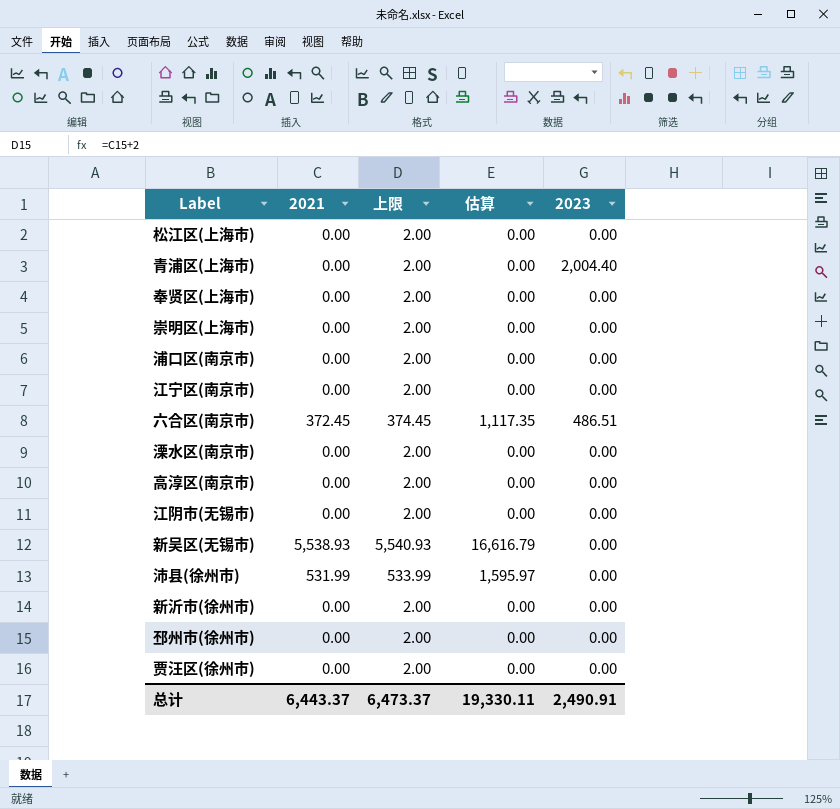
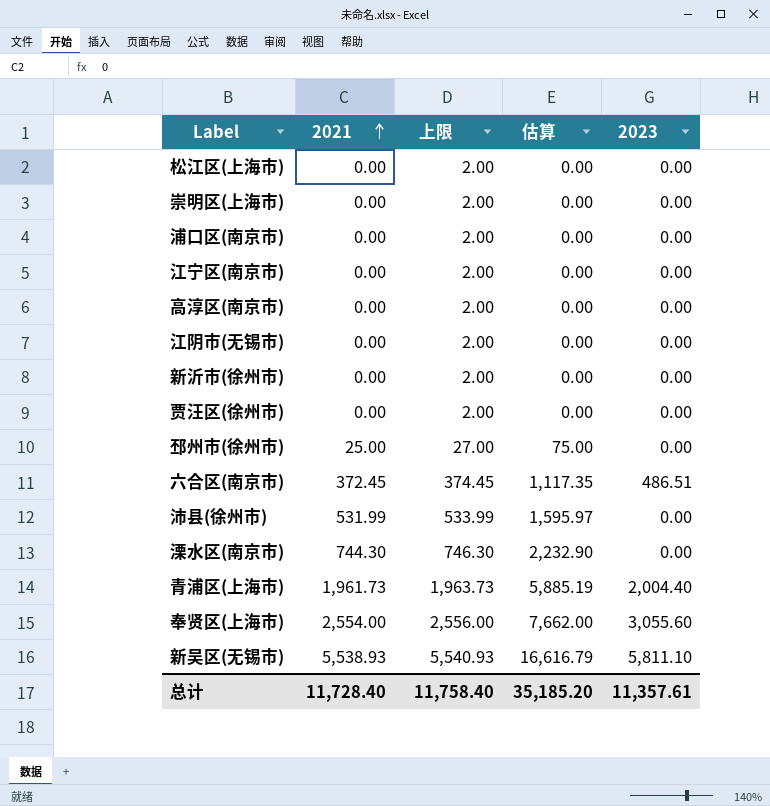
row order: none -> 2021 ascending
邳州市(徐州市) | 2021: 0.00 -> 25.00
邳州市(徐州市) | 上限: 2.00 -> 27.00
邳州市(徐州市) | 估算: 0.00 -> 75.00
溧水区(南京市) | 2021: 0.00 -> 744.30
溧水区(南京市) | 上限: 2.00 -> 746.30
溧水区(南京市) | 估算: 0.00 -> 2,232.90
青浦区(上海市) | 2021: 0.00 -> 1,961.73
青浦区(上海市) | 上限: 2.00 -> 1,963.73
青浦区(上海市) | 估算: 0.00 -> 5,885.19
奉贤区(上海市) | 2021: 0.00 -> 2,554.00
奉贤区(上海市) | 上限: 2.00 -> 2,556.00
奉贤区(上海市) | 估算: 0.00 -> 7,662.00
奉贤区(上海市) | 2023: 0.00 -> 3,055.60
新吴区(无锡市) | 2023: 0.00 -> 5,811.10
总计 | 2021: 6,443.37 -> 11,728.40
总计 | 上限: 6,473.37 -> 11,758.40
总计 | 估算: 19,330.11 -> 35,185.20
总计 | 2023: 2,490.91 -> 11,357.61

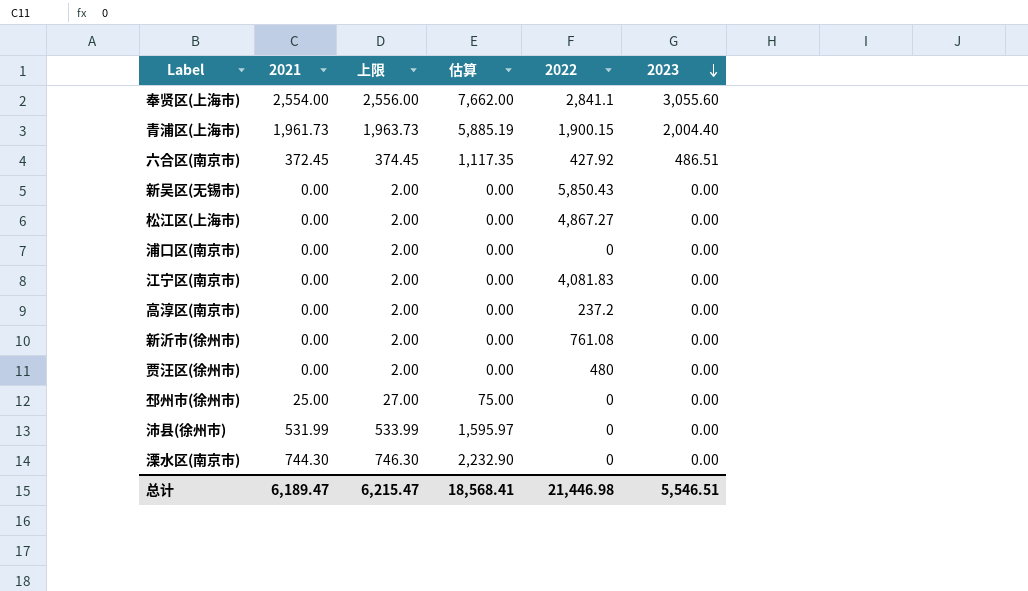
row order: 2021 ascending -> 2023 descending
column 2022 | position: none -> 5
row 崇明区(上海市): 0.00 | 2.00 | 0.00 | 0.00 -> none
row 江阴市(无锡市): 0.00 | 2.00 | 0.00 | 0.00 -> none
新吴区(无锡市) | 2021: 5,538.93 -> 0.00
新吴区(无锡市) | 上限: 5,540.93 -> 2.00
新吴区(无锡市) | 估算: 16,616.79 -> 0.00
新吴区(无锡市) | 2023: 5,811.10 -> 0.00
总计 | 2021: 11,728.40 -> 6,189.47
总计 | 上限: 11,758.40 -> 6,215.47
总计 | 估算: 35,185.20 -> 18,568.41
总计 | 2023: 11,357.61 -> 5,546.51

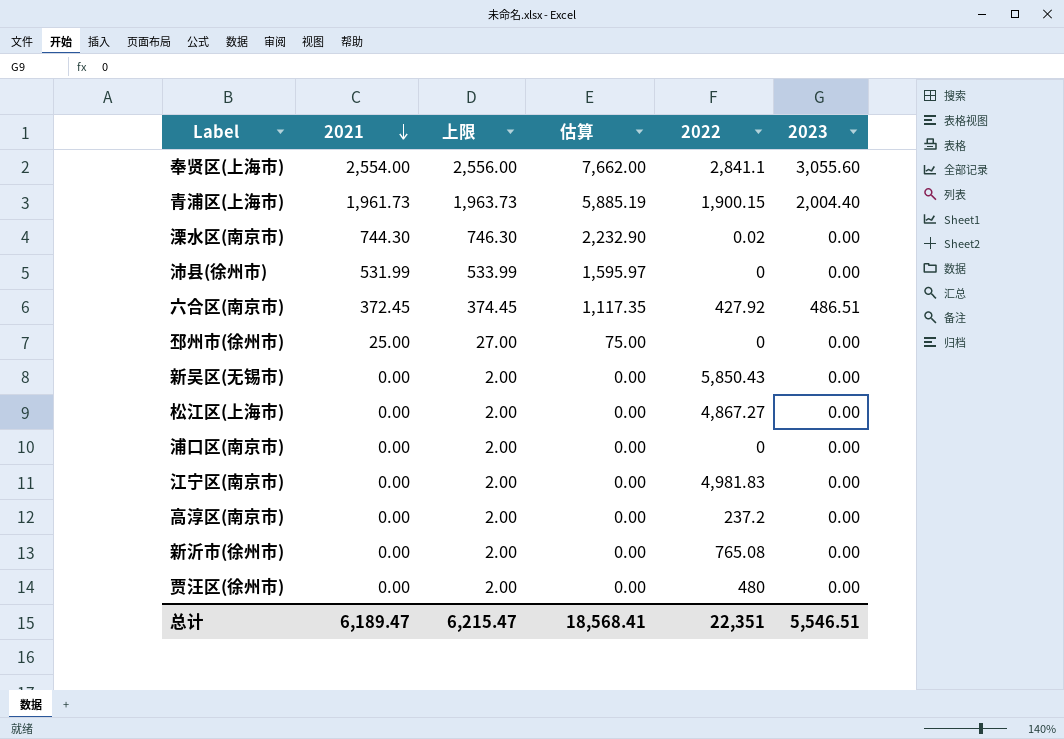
row order: 2023 descending -> 2021 descending
溧水区(南京市) | 2022: 0 -> 0.02
江宁区(南京市) | 2022: 4,081.83 -> 4,981.83
新沂市(徐州市) | 2022: 761.08 -> 765.08
总计 | 2022: 21,446.98 -> 22,351

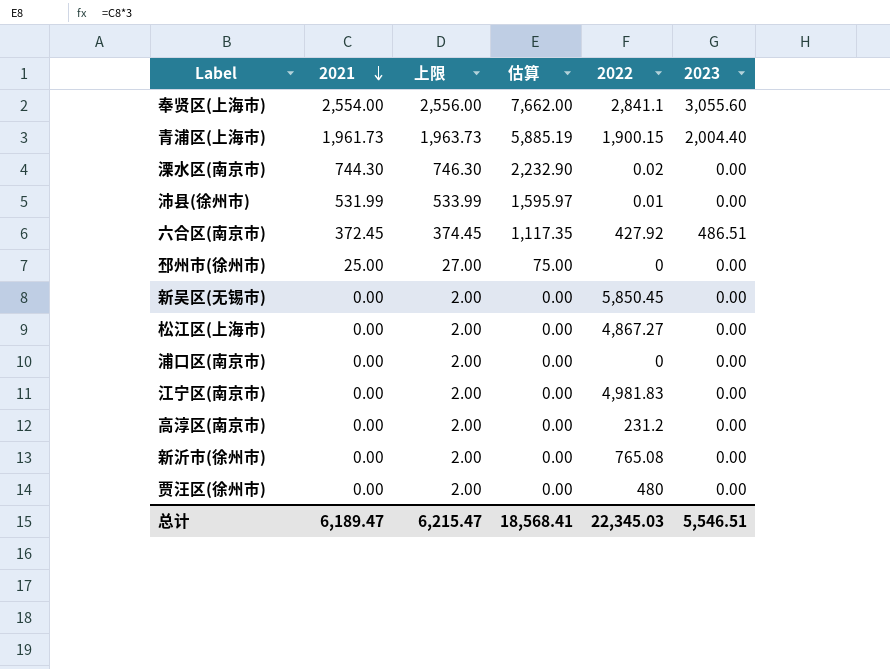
沛县(徐州市) | 2022: 0 -> 0.01
新吴区(无锡市) | 2022: 5,850.43 -> 5,850.45
高淳区(南京市) | 2022: 237.2 -> 231.2
总计 | 2022: 22,351 -> 22,345.03

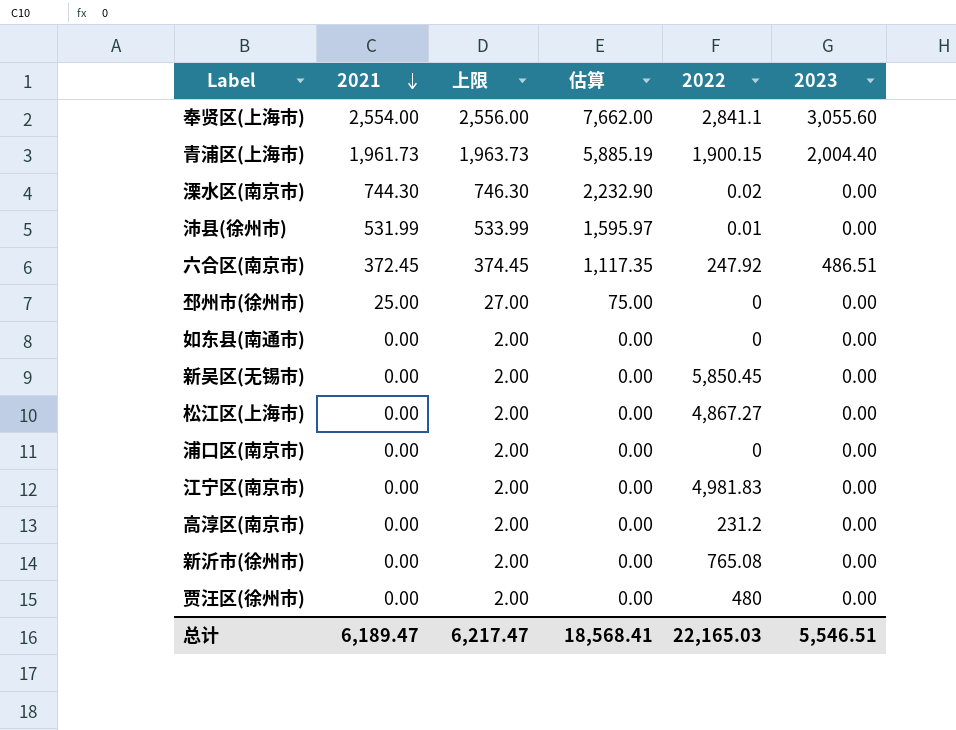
六合区(南京市) | 2022: 427.92 -> 247.92
row 如东县(南通市): none -> 0.00 | 2.00 | 0.00 | 0 | 0.00
总计 | 上限: 6,215.47 -> 6,217.47
总计 | 2022: 22,345.03 -> 22,165.03

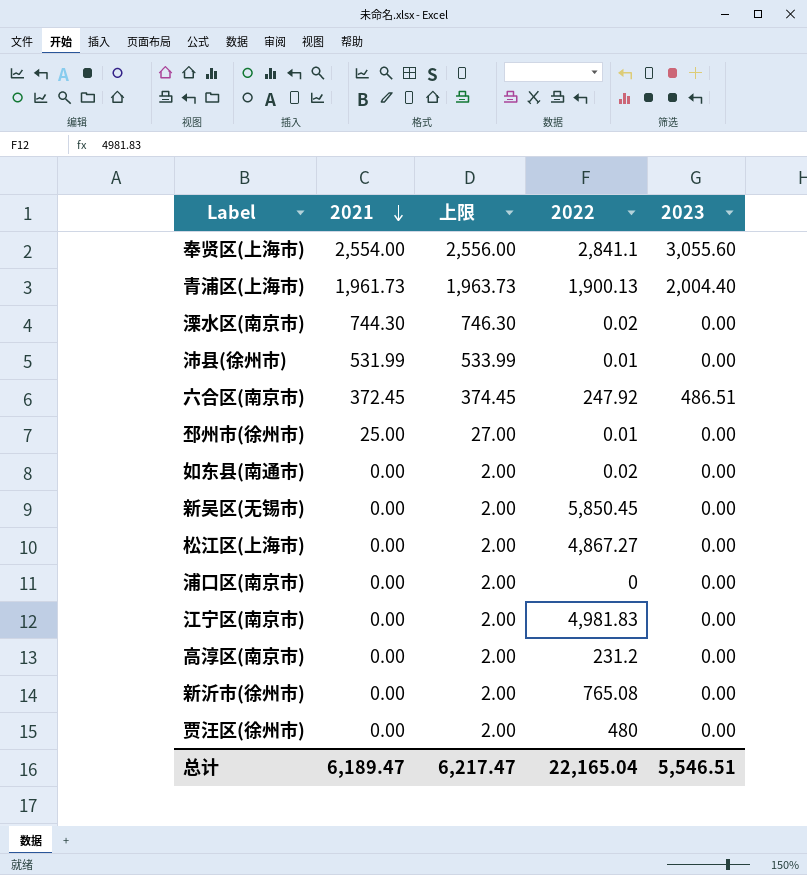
column 估算 | formula: [2021] * 3 -> none
青浦区(上海市) | 2022: 1,900.15 -> 1,900.13
邳州市(徐州市) | 2022: 0 -> 0.01
如东县(南通市) | 2022: 0 -> 0.02
总计 | 2022: 22,165.03 -> 22,165.04

